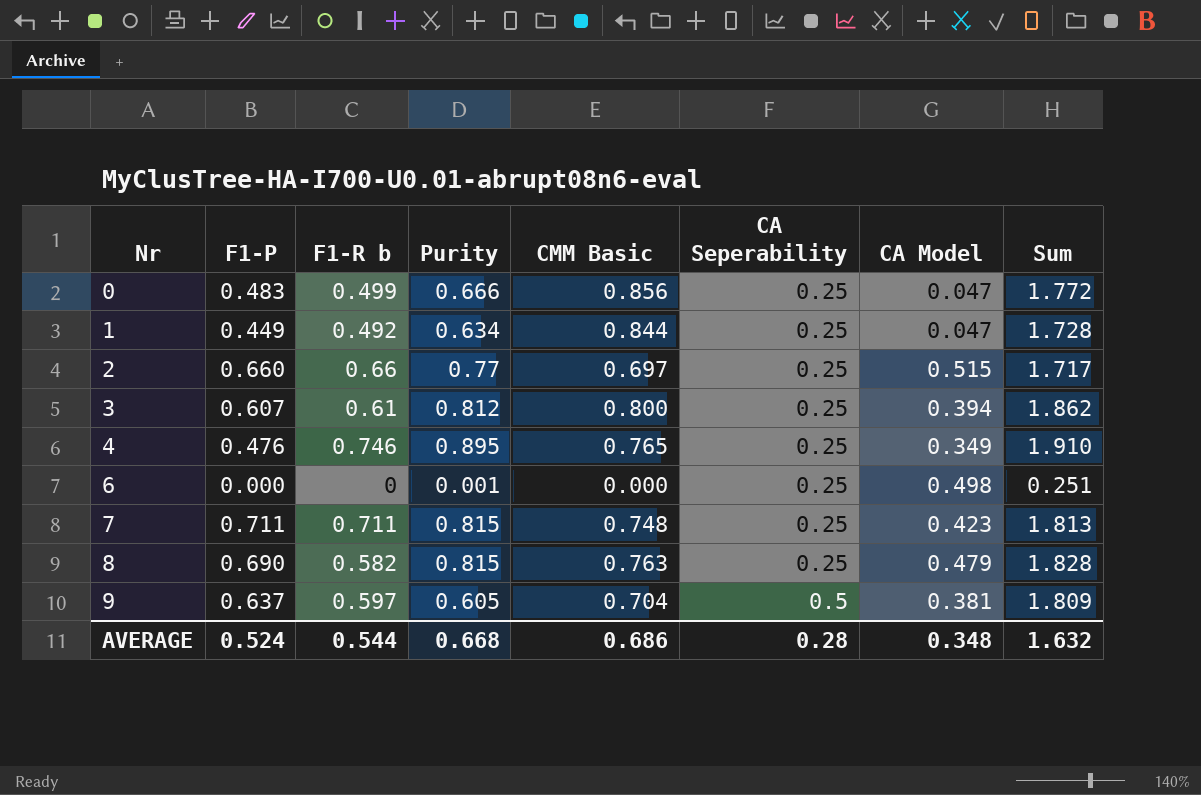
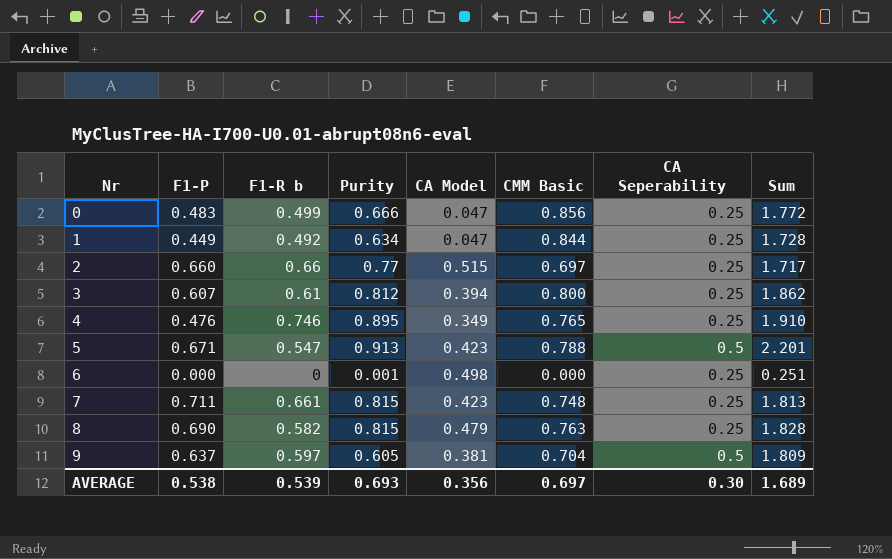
column CA Model | position: 7 -> 5
row 5: none -> 0.671 | 0.547 | 0.913 | 0.423 | 0.788 | 0.5 | 2.201
7 | F1-R b: 0.711 -> 0.661
AVERAGE | F1-P: 0.524 -> 0.538
AVERAGE | F1-R b: 0.544 -> 0.539
AVERAGE | Purity: 0.668 -> 0.693
AVERAGE | CA Model: 0.348 -> 0.356
AVERAGE | CMM Basic: 0.686 -> 0.697
AVERAGE | CA Seperability: 0.28 -> 0.30
AVERAGE | Sum: 1.632 -> 1.689

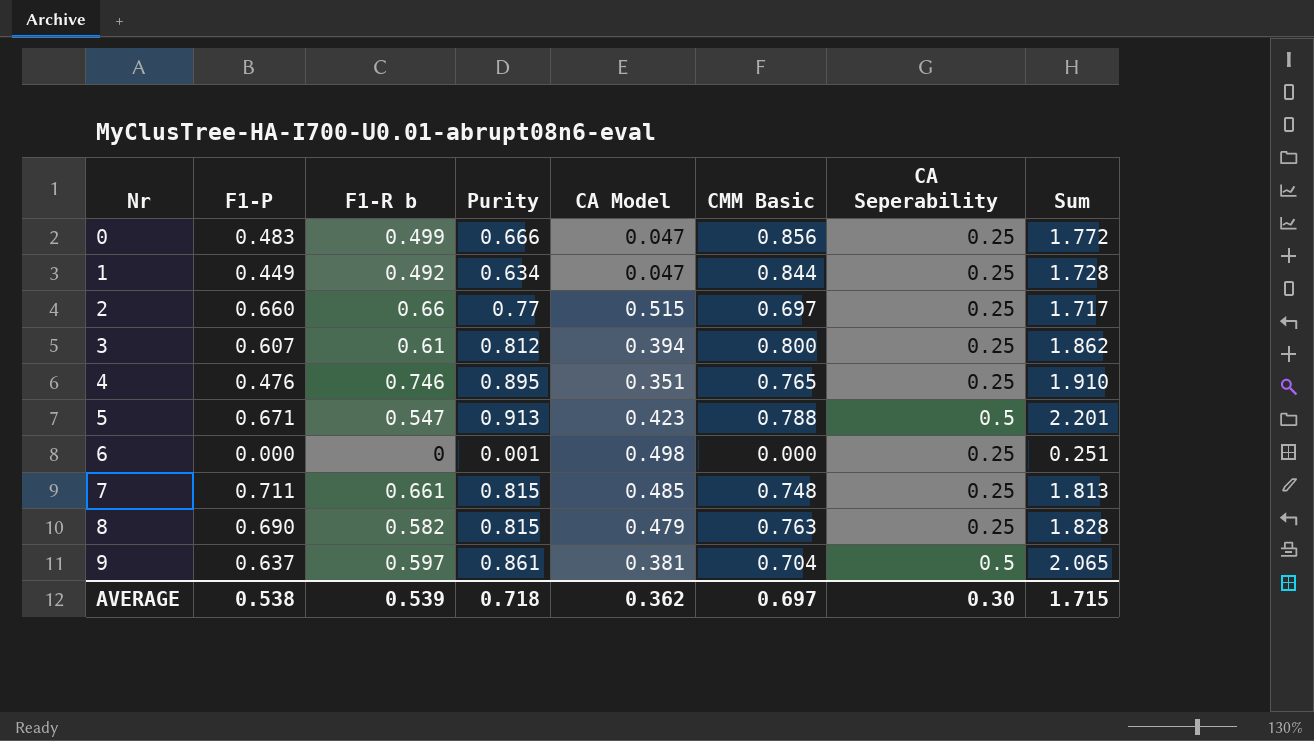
4 | CA Model: 0.349 -> 0.351
7 | CA Model: 0.423 -> 0.485
9 | Purity: 0.605 -> 0.861
9 | Sum: 1.809 -> 2.065
AVERAGE | Purity: 0.693 -> 0.718
AVERAGE | CA Model: 0.356 -> 0.362
AVERAGE | Sum: 1.689 -> 1.715

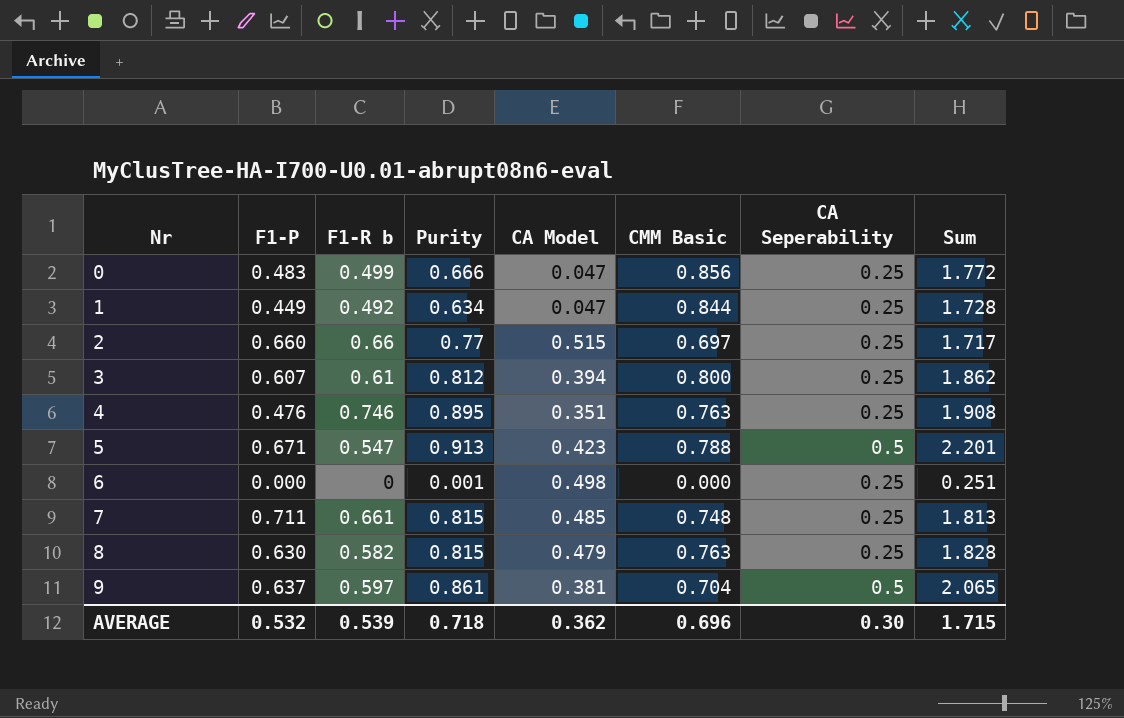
4 | CMM Basic: 0.765 -> 0.763
4 | Sum: 1.910 -> 1.908
8 | F1-P: 0.690 -> 0.630
AVERAGE | F1-P: 0.538 -> 0.532
AVERAGE | CMM Basic: 0.697 -> 0.696

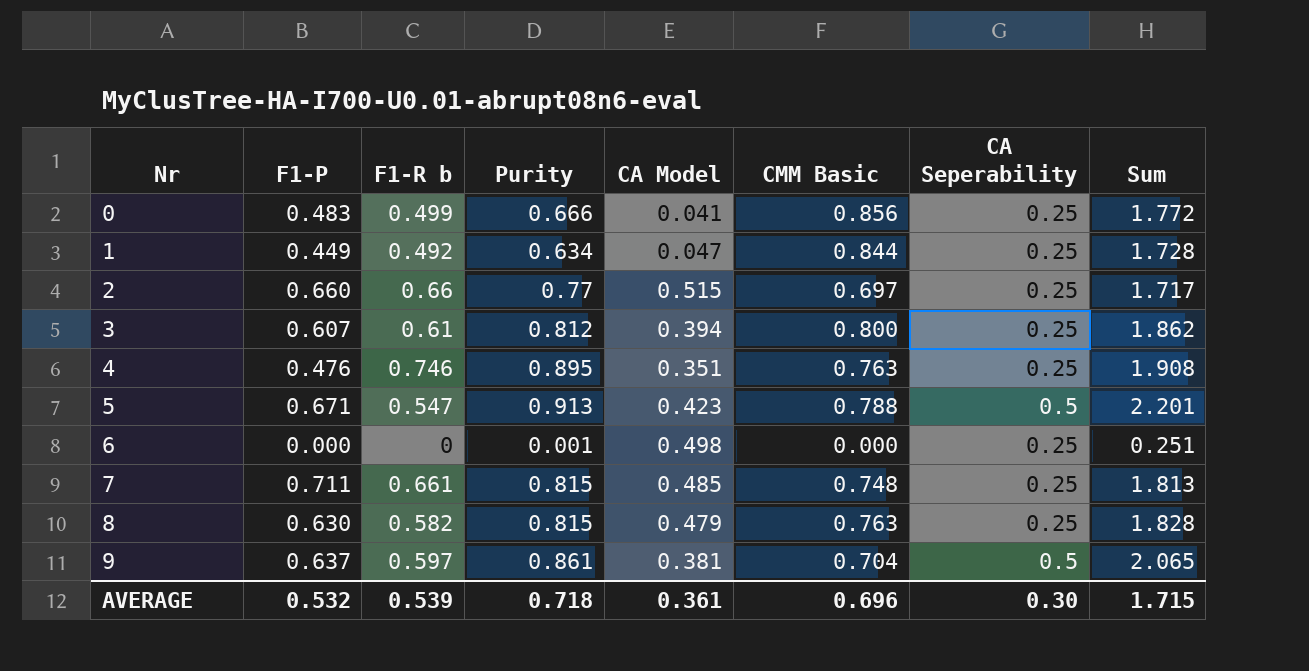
0 | CA Model: 0.047 -> 0.041
AVERAGE | CA Model: 0.362 -> 0.361

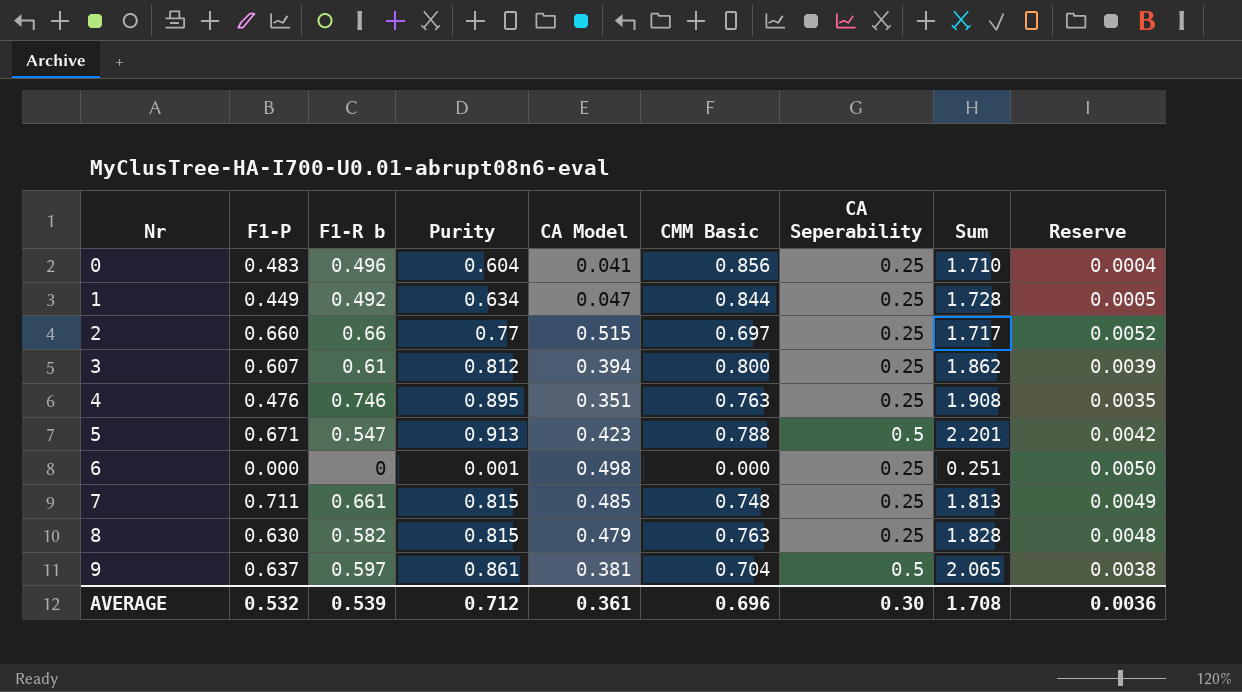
column Reserve | formula: none -> [CA Model] * 0.01
0 | F1-R b: 0.499 -> 0.496
0 | Purity: 0.666 -> 0.604
0 | Sum: 1.772 -> 1.710
AVERAGE | Purity: 0.718 -> 0.712
AVERAGE | Sum: 1.715 -> 1.708

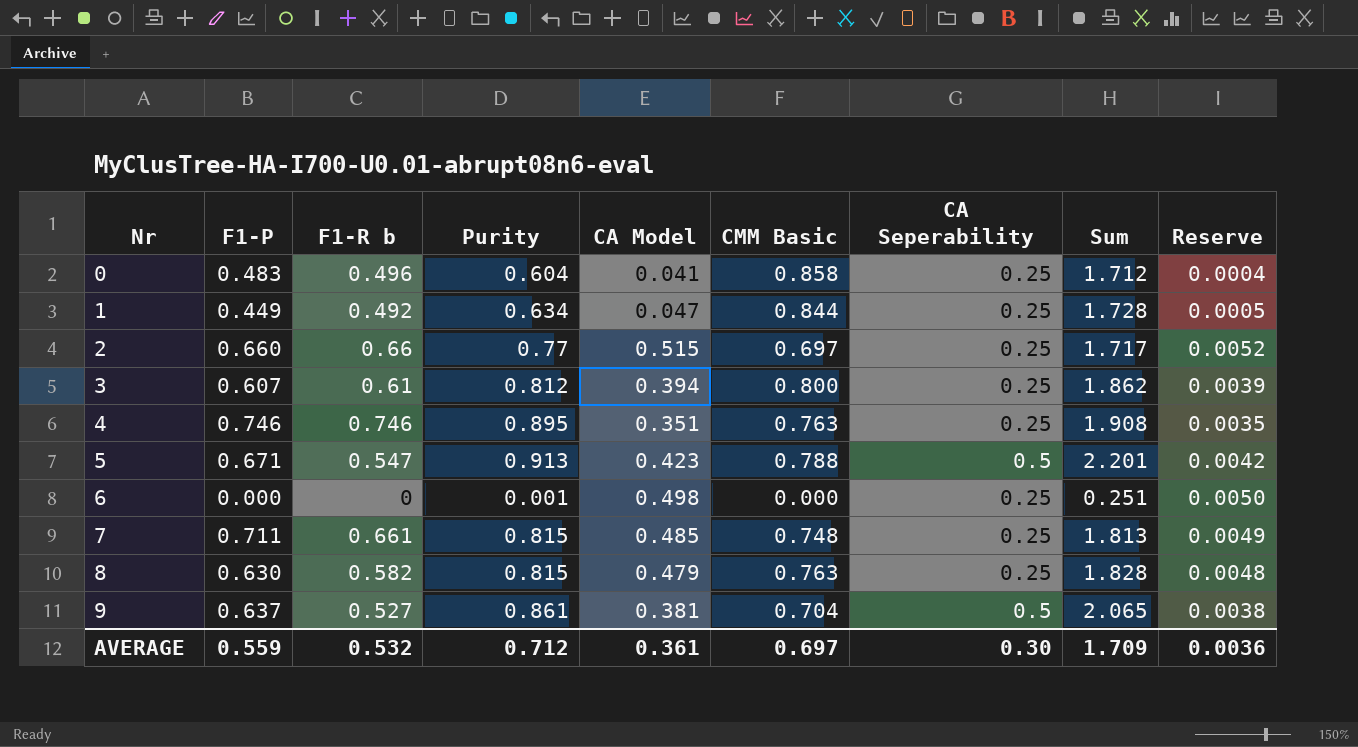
0 | CMM Basic: 0.856 -> 0.858
0 | Sum: 1.710 -> 1.712
4 | F1-P: 0.476 -> 0.746
9 | F1-R b: 0.597 -> 0.527
AVERAGE | F1-P: 0.532 -> 0.559
AVERAGE | F1-R b: 0.539 -> 0.532
AVERAGE | CMM Basic: 0.696 -> 0.697
AVERAGE | Sum: 1.708 -> 1.709

